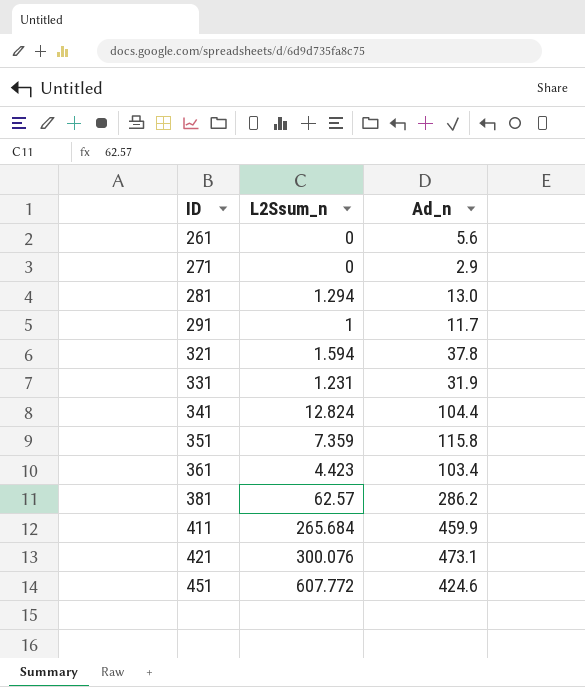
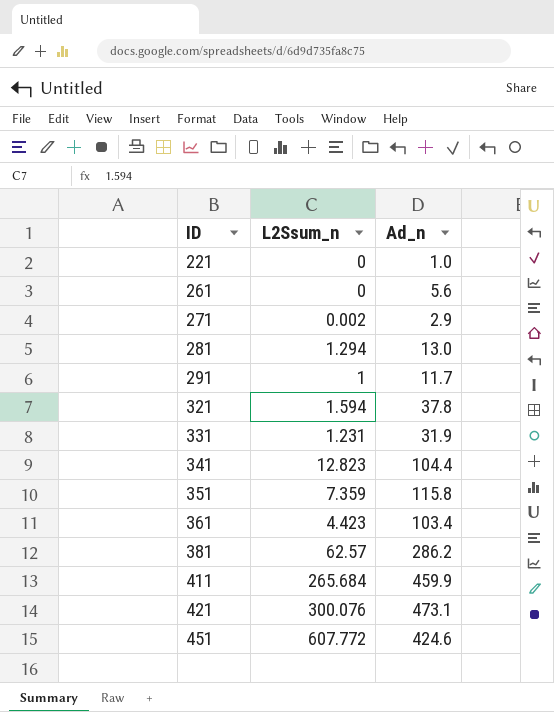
row 221: none -> 0 | 1.0
271 | L2Ssum_n: 0 -> 0.002
341 | L2Ssum_n: 12.824 -> 12.823

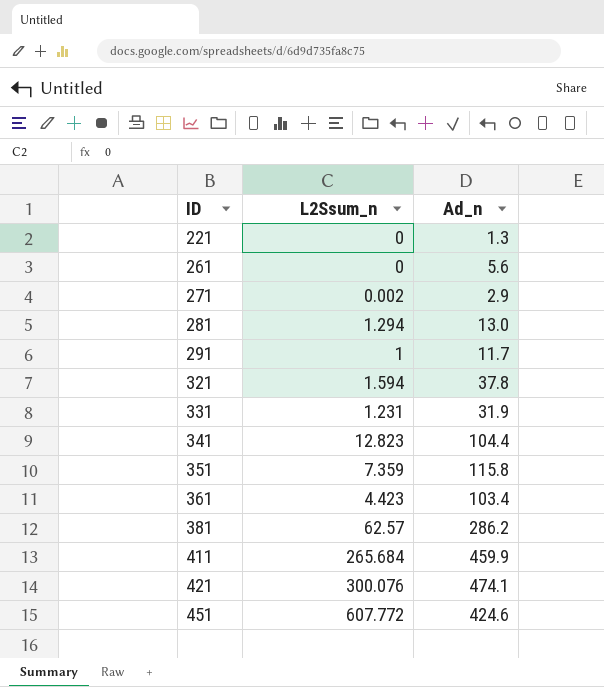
221 | Ad_n: 1.0 -> 1.3
421 | Ad_n: 473.1 -> 474.1

